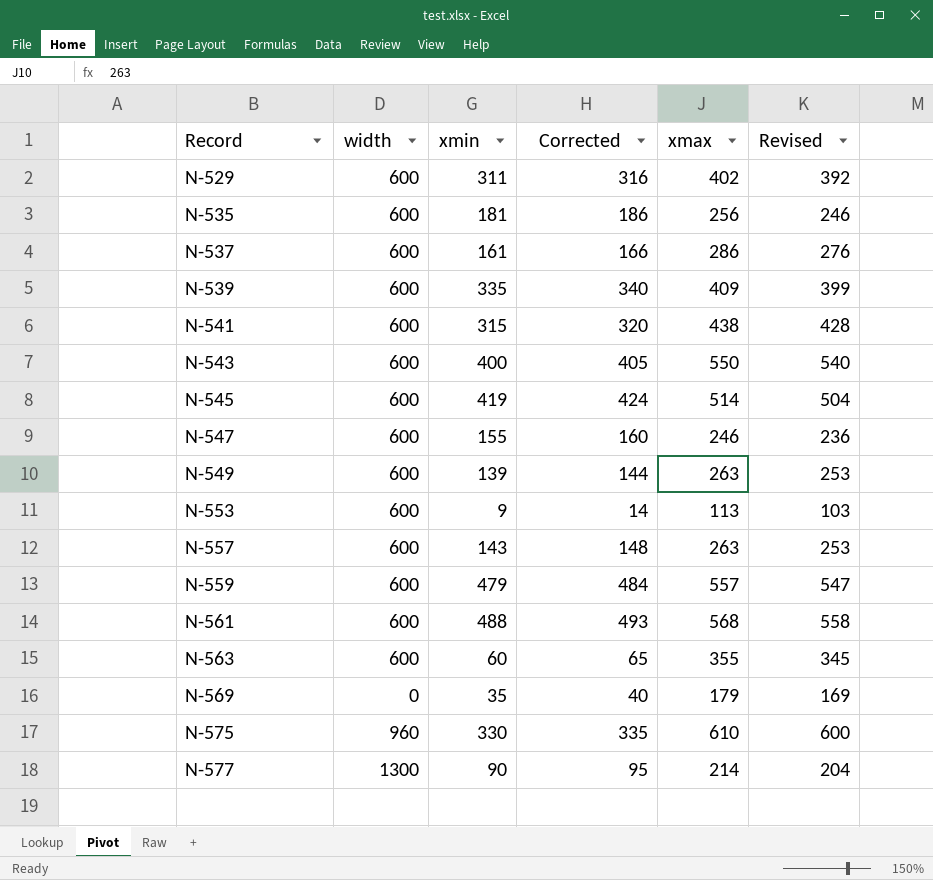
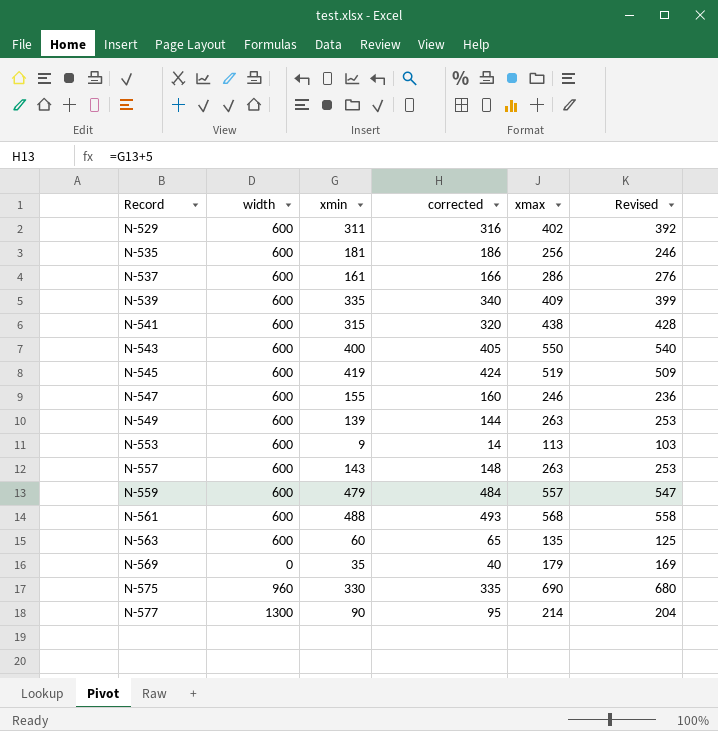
column name: Corrected -> corrected
N-545 | xmax: 514 -> 519
N-545 | Revised: 504 -> 509
N-563 | xmax: 355 -> 135
N-563 | Revised: 345 -> 125
N-575 | xmax: 610 -> 690
N-575 | Revised: 600 -> 680

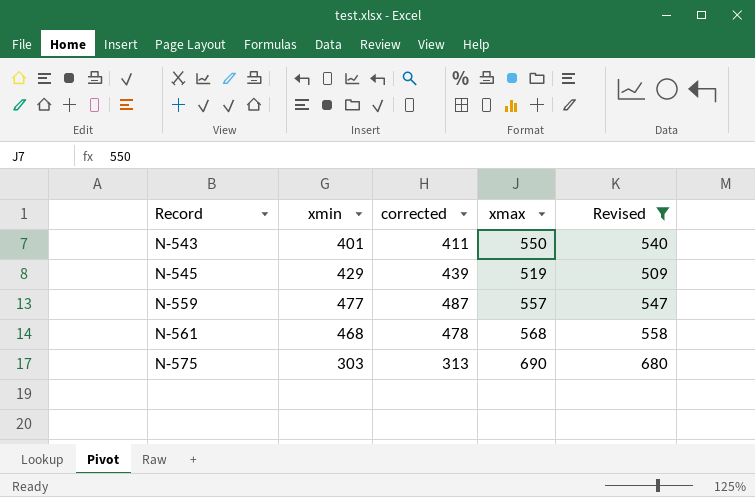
filter: none -> Revised >= 509
column width | position: 2 -> none
column corrected | formula: [xmin] + 5 -> [xmin] + 10
N-543 | xmin: 400 -> 401
N-545 | xmin: 419 -> 429
N-559 | xmin: 479 -> 477
N-561 | xmin: 488 -> 468
N-575 | xmin: 330 -> 303

